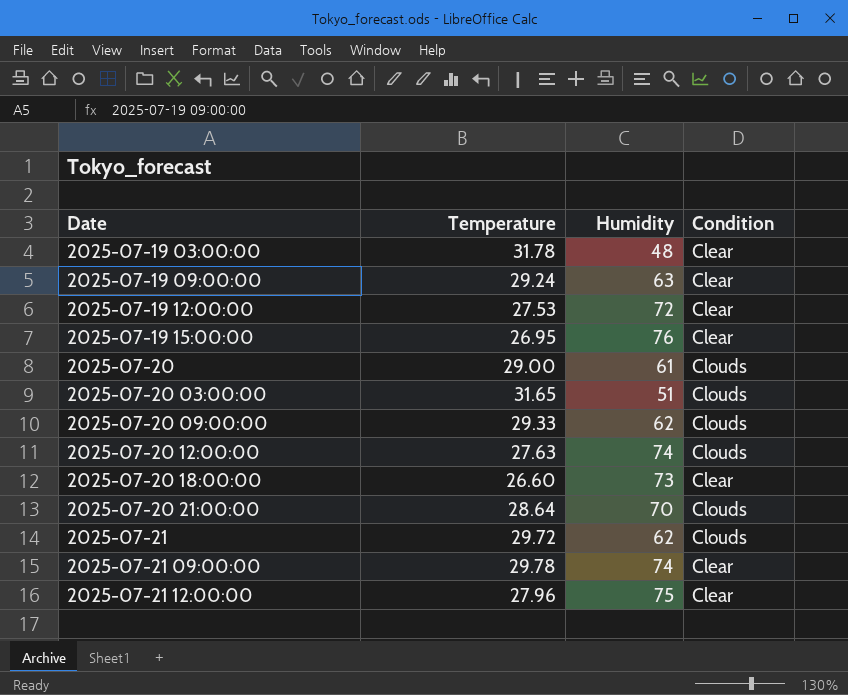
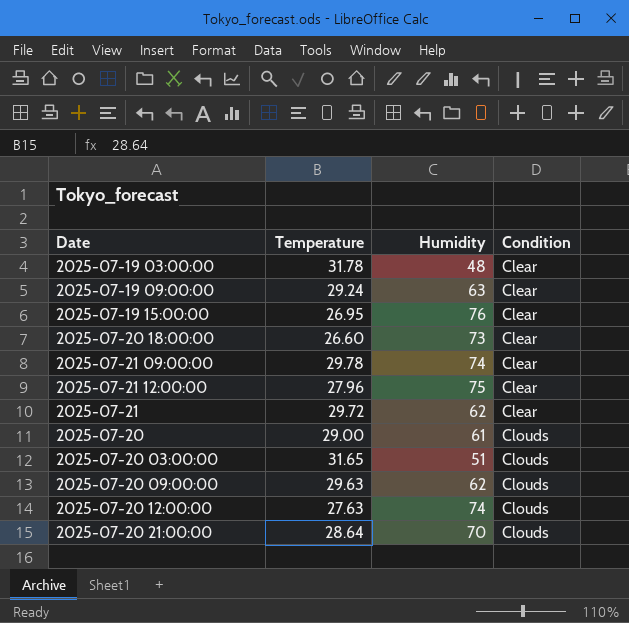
row order: Date ascending -> Condition ascending
row 2025-07-19 12:00:00: 27.53 | 72 | Clear -> none
2025-07-21 | Condition: Clouds -> Clear
2025-07-20 09:00:00 | Temperature: 29.33 -> 29.63

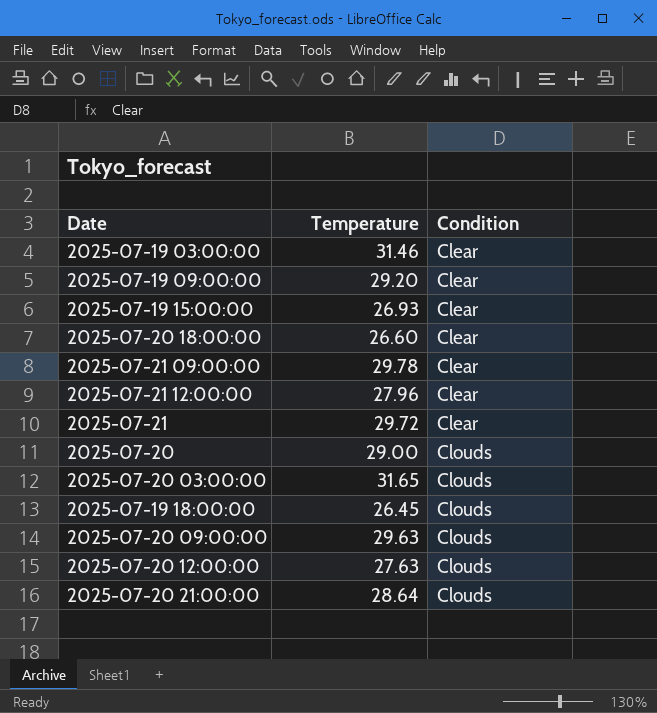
column Humidity | position: 3 -> none
2025-07-19 03:00:00 | Temperature: 31.78 -> 31.46
2025-07-19 09:00:00 | Temperature: 29.24 -> 29.20
2025-07-19 15:00:00 | Temperature: 26.95 -> 26.93
row 2025-07-19 18:00:00: none -> 26.45 | Clouds

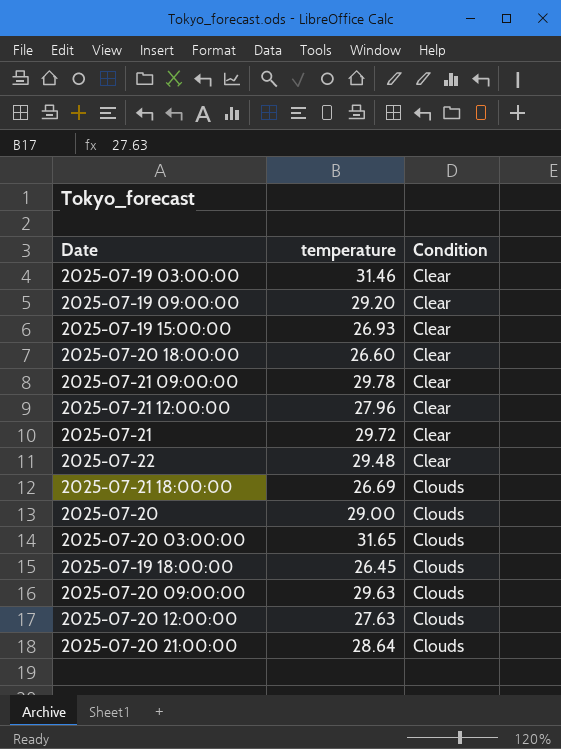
column name: Temperature -> temperature
row 2025-07-22: none -> 29.48 | Clear
row 2025-07-21 18:00:00: none -> 26.69 | Clouds

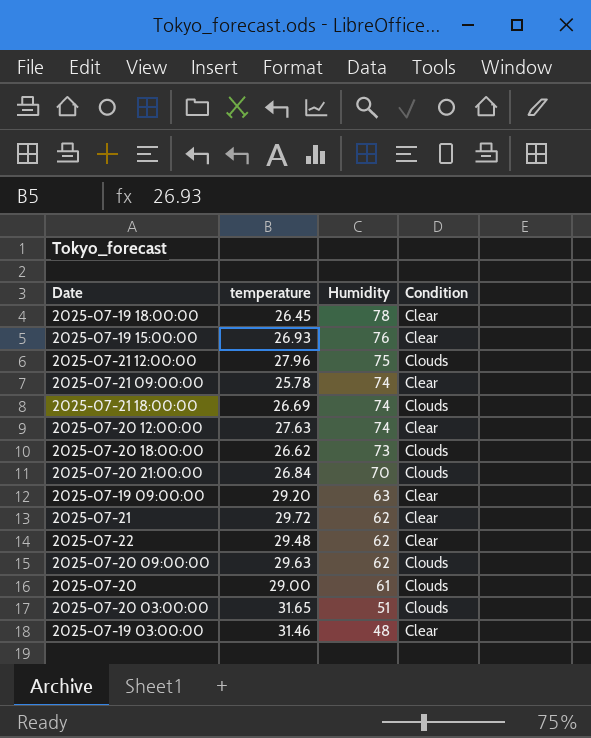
row order: Condition ascending -> Humidity descending
column Humidity | position: none -> 3
2025-07-19 18:00:00 | Condition: Clouds -> Clear
2025-07-21 12:00:00 | Condition: Clear -> Clouds
2025-07-21 09:00:00 | temperature: 29.78 -> 25.78
2025-07-20 12:00:00 | Condition: Clouds -> Clear
2025-07-20 18:00:00 | temperature: 26.60 -> 26.62
2025-07-20 18:00:00 | Condition: Clear -> Clouds
2025-07-20 21:00:00 | temperature: 28.64 -> 26.84

